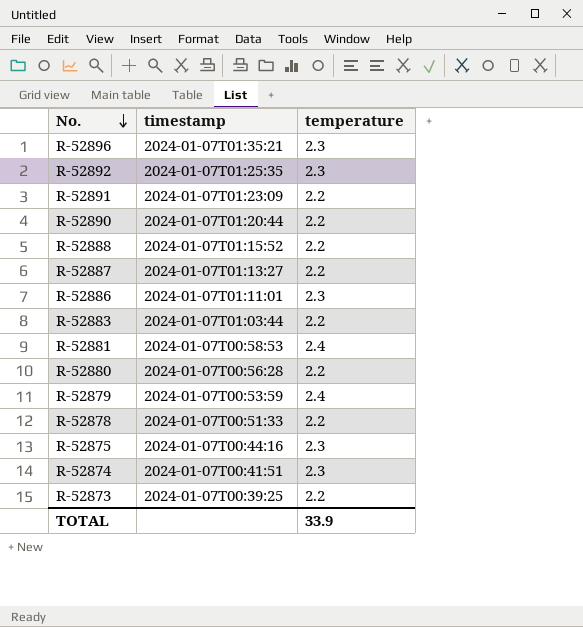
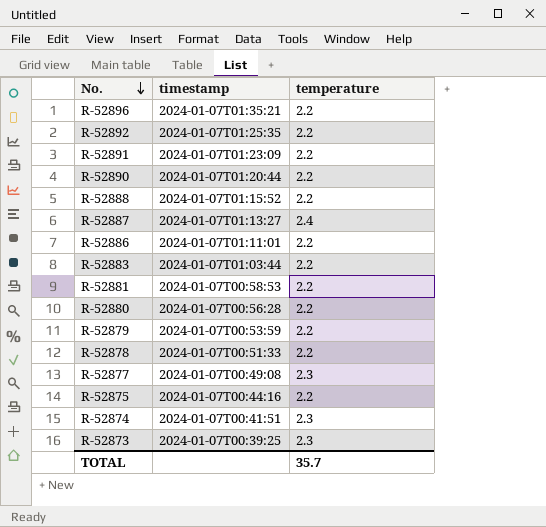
R-52896 | temperature: 2.3 -> 2.2
R-52892 | temperature: 2.3 -> 2.2
R-52887 | temperature: 2.2 -> 2.4
R-52886 | temperature: 2.3 -> 2.2
R-52881 | temperature: 2.4 -> 2.2
R-52879 | temperature: 2.4 -> 2.2
row R-52877: none -> 2024-01-07T00:49:08 | 2.3
R-52875 | temperature: 2.3 -> 2.2
R-52873 | temperature: 2.2 -> 2.3
TOTAL | temperature: 33.9 -> 35.7

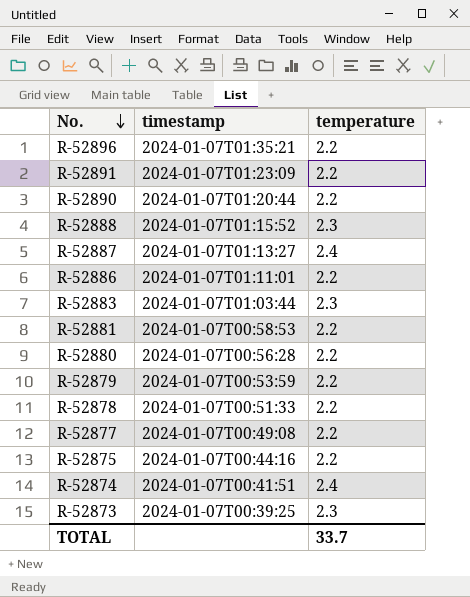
row R-52892: 2024-01-07T01:25:35 | 2.2 -> none
R-52888 | temperature: 2.2 -> 2.3
R-52883 | temperature: 2.2 -> 2.3
R-52877 | temperature: 2.3 -> 2.2
R-52874 | temperature: 2.3 -> 2.4
TOTAL | temperature: 35.7 -> 33.7

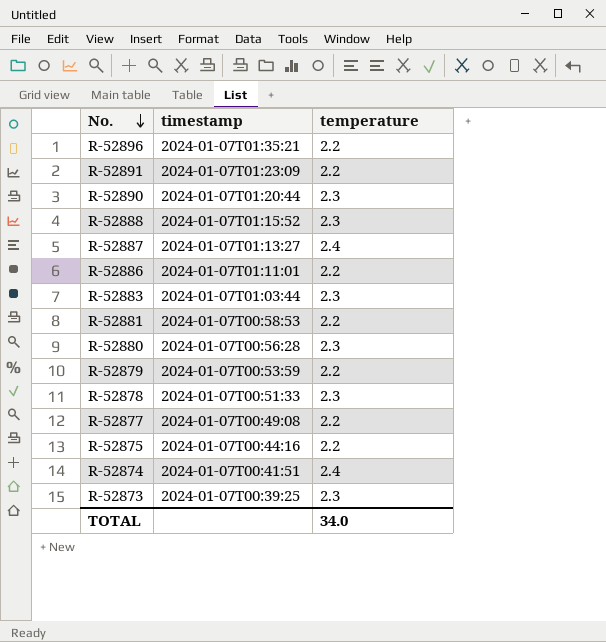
R-52890 | temperature: 2.2 -> 2.3
R-52880 | temperature: 2.2 -> 2.3
R-52878 | temperature: 2.2 -> 2.3
TOTAL | temperature: 33.7 -> 34.0

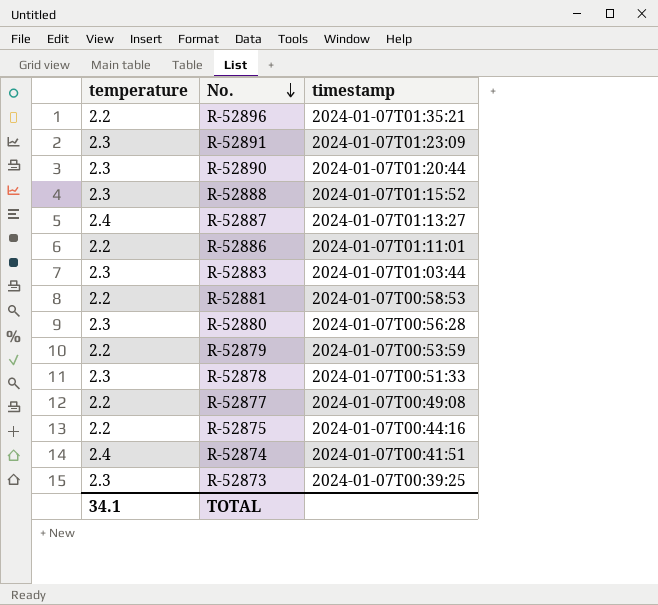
column temperature | position: 3 -> 1
R-52891 | temperature: 2.2 -> 2.3
TOTAL | temperature: 34.0 -> 34.1

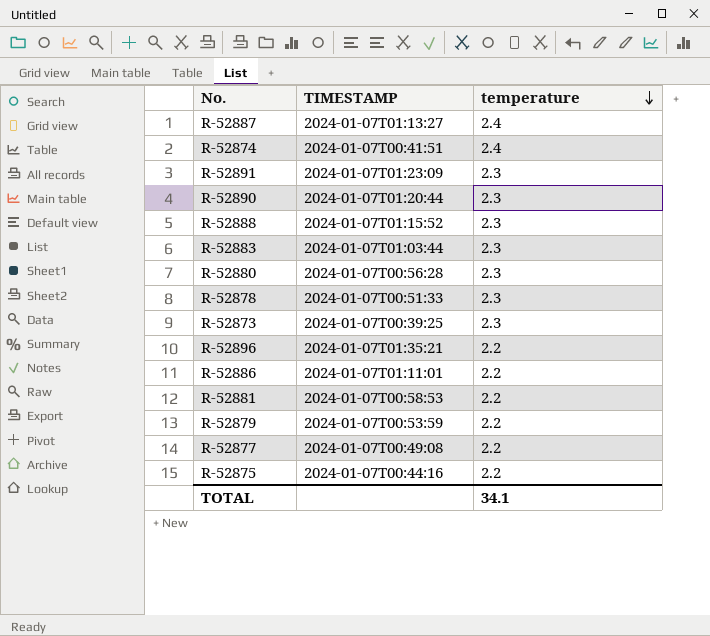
row order: No. descending -> temperature descending
column name: timestamp -> TIMESTAMP
column temperature | position: 1 -> 3

